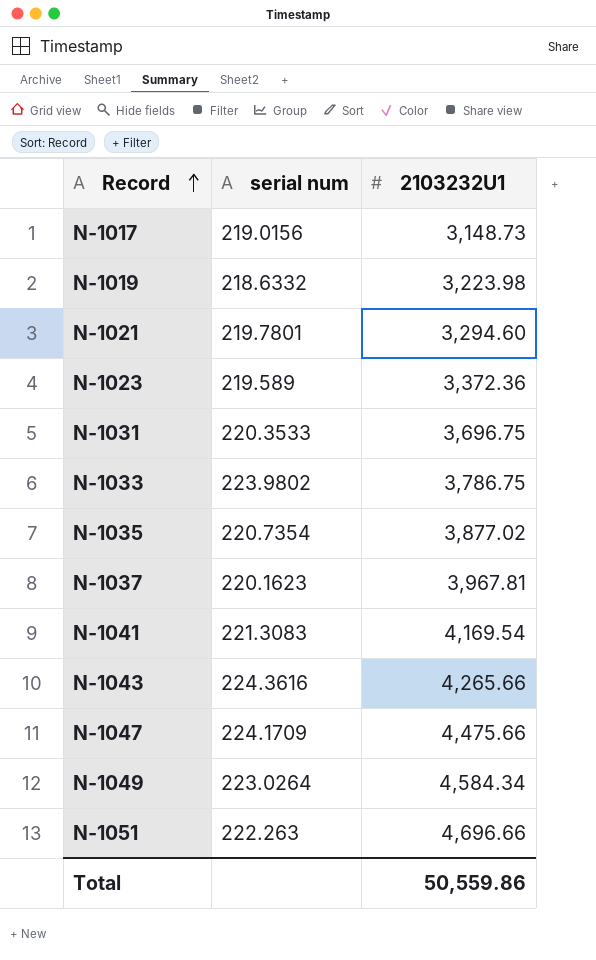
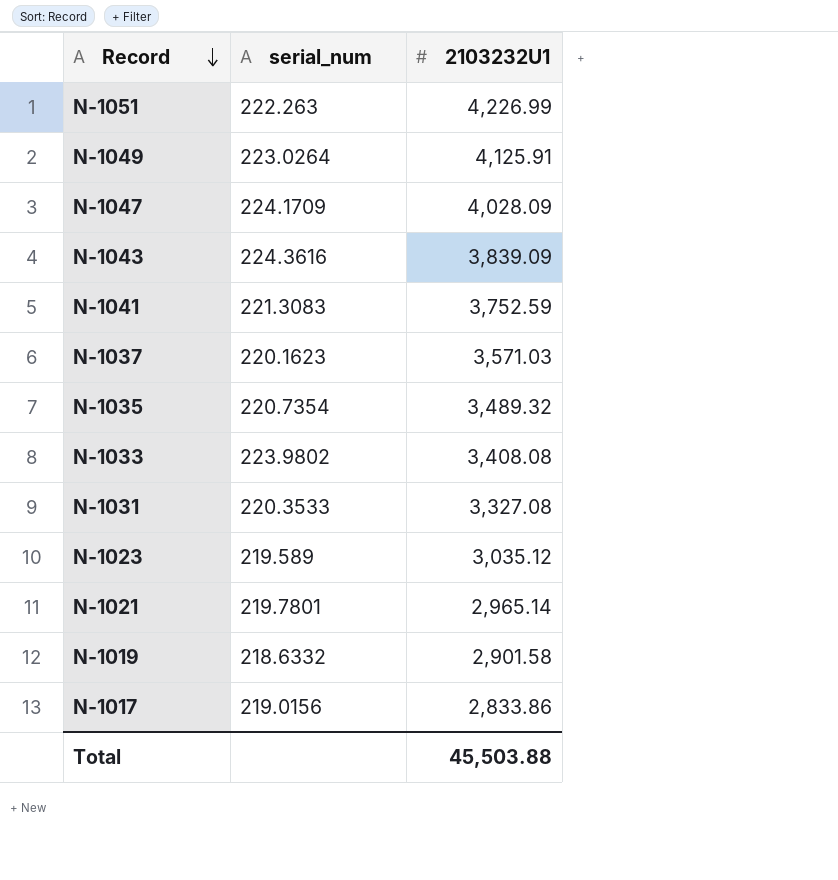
row order: Record ascending -> Record descending
column name: serial num -> serial_num
N-1051 | 2103232U1: 4,696.66 -> 4,226.99
N-1049 | 2103232U1: 4,584.34 -> 4,125.91
N-1047 | 2103232U1: 4,475.66 -> 4,028.09
N-1043 | 2103232U1: 4,265.66 -> 3,839.09
N-1041 | 2103232U1: 4,169.54 -> 3,752.59
N-1037 | 2103232U1: 3,967.81 -> 3,571.03
N-1035 | 2103232U1: 3,877.02 -> 3,489.32
N-1033 | 2103232U1: 3,786.75 -> 3,408.08
N-1031 | 2103232U1: 3,696.75 -> 3,327.08
N-1023 | 2103232U1: 3,372.36 -> 3,035.12
N-1021 | 2103232U1: 3,294.60 -> 2,965.14
N-1019 | 2103232U1: 3,223.98 -> 2,901.58
N-1017 | 2103232U1: 3,148.73 -> 2,833.86
Total | 2103232U1: 50,559.86 -> 45,503.88

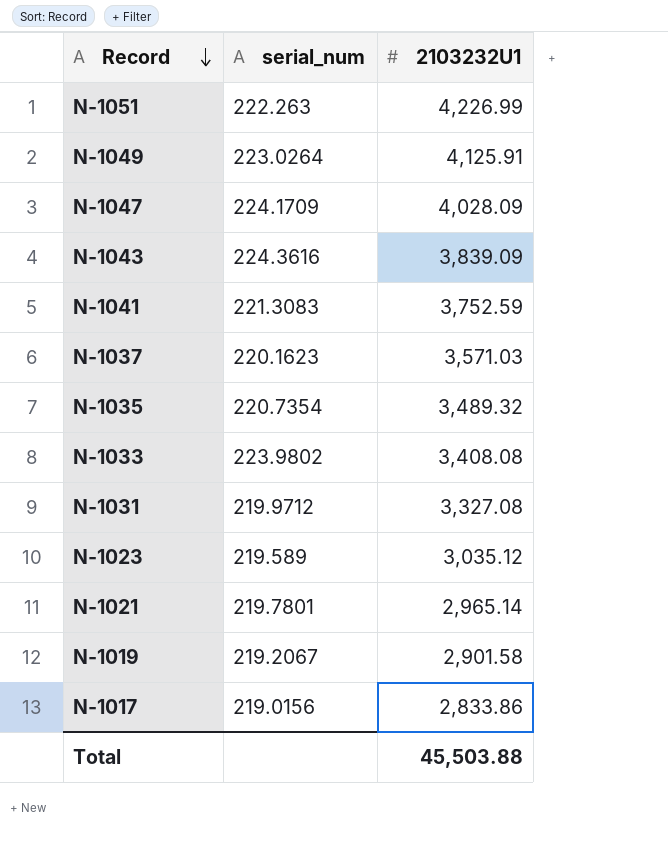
N-1031 | serial_num: 220.3533 -> 219.9712
N-1019 | serial_num: 218.6332 -> 219.2067

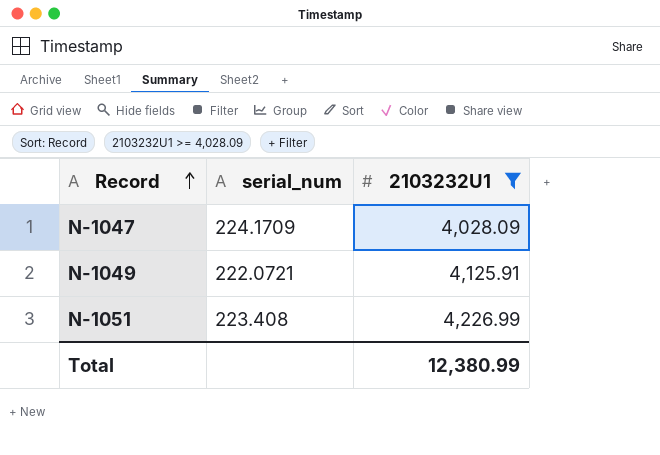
filter: none -> 2103232U1 >= 4,028.09
row order: Record descending -> Record ascending
N-1049 | serial_num: 223.0264 -> 222.0721
N-1051 | serial_num: 222.263 -> 223.408
Total | 2103232U1: 45,503.88 -> 12,380.99

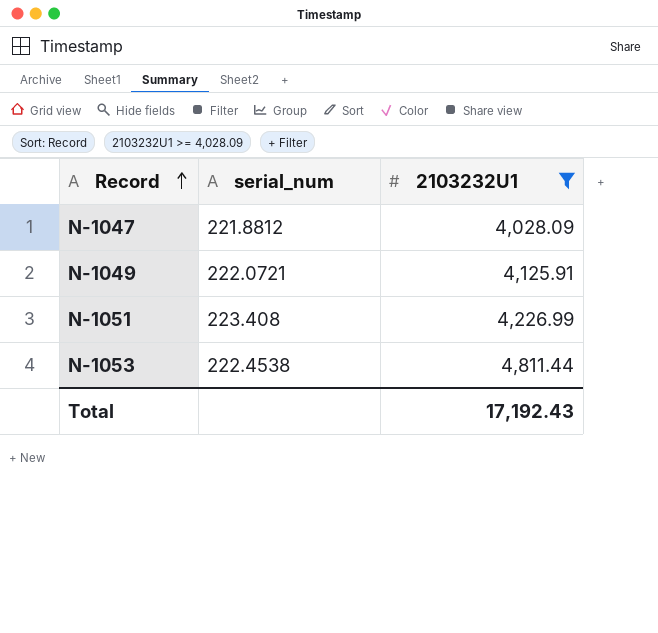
N-1047 | serial_num: 224.1709 -> 221.8812
row N-1053: none -> 222.4538 | 4,811.44
Total | 2103232U1: 12,380.99 -> 17,192.43

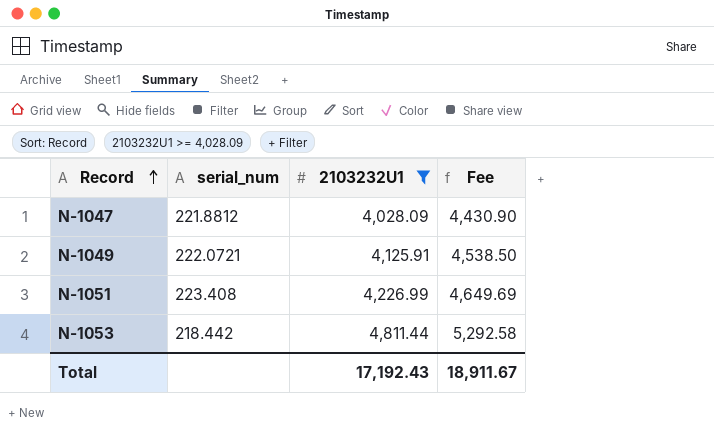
column Fee | formula: none -> [2103232U1] * 1.1
N-1053 | serial_num: 222.4538 -> 218.442

